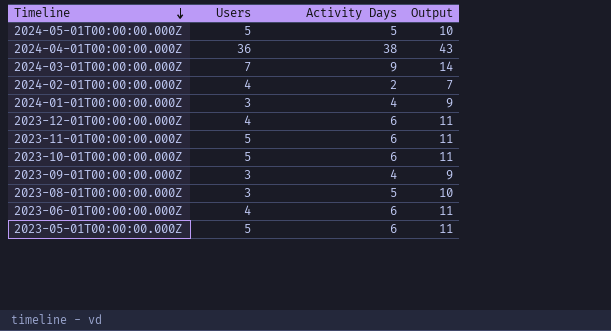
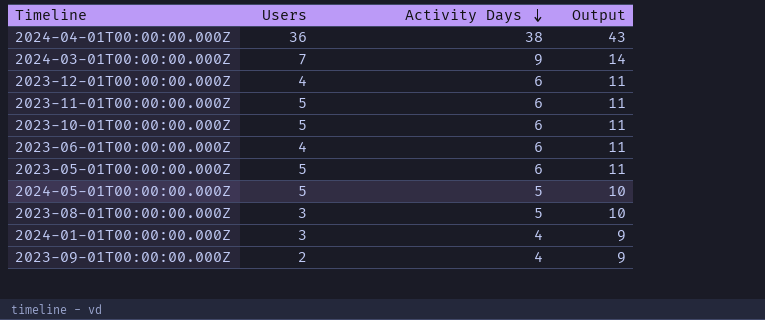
row order: Timeline descending -> Activity Days descending
row 2024-02-01T00:00:00.000Z: 4 | 2 | 7 -> none
2023-09-01T00:00:00.000Z | Users: 3 -> 2

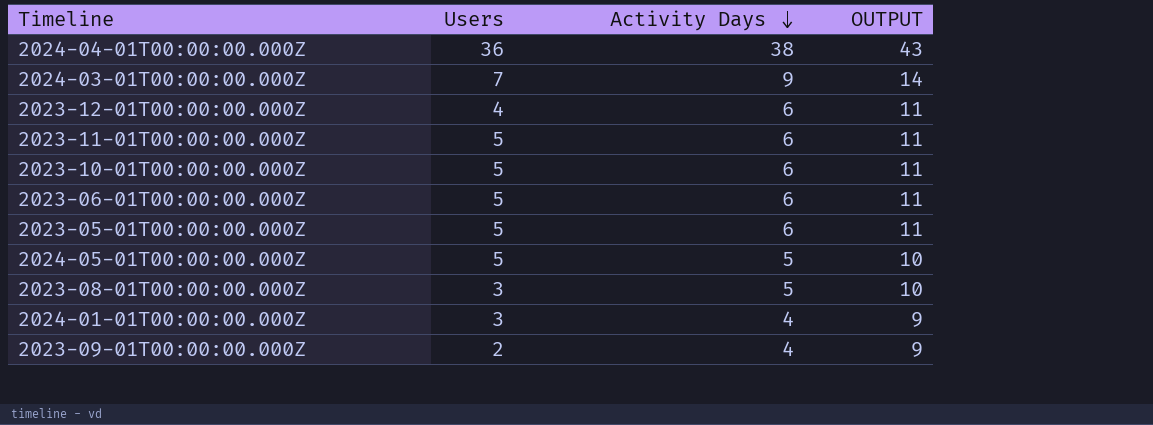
column name: Output -> OUTPUT
2023-06-01T00:00:00.000Z | Users: 4 -> 5

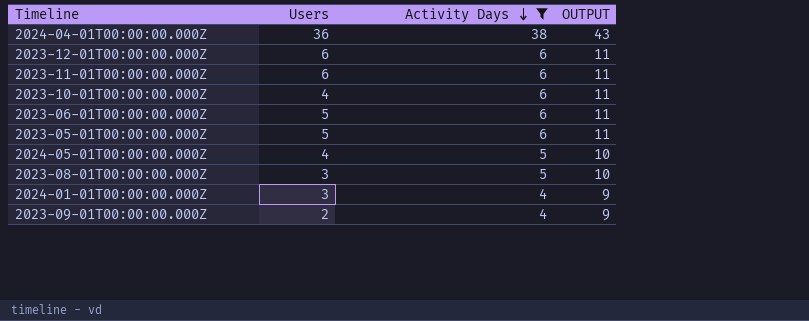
filter: none -> Activity Days != 9
2023-12-01T00:00:00.000Z | Users: 4 -> 6
2023-11-01T00:00:00.000Z | Users: 5 -> 6
2023-10-01T00:00:00.000Z | Users: 5 -> 4
2024-05-01T00:00:00.000Z | Users: 5 -> 4

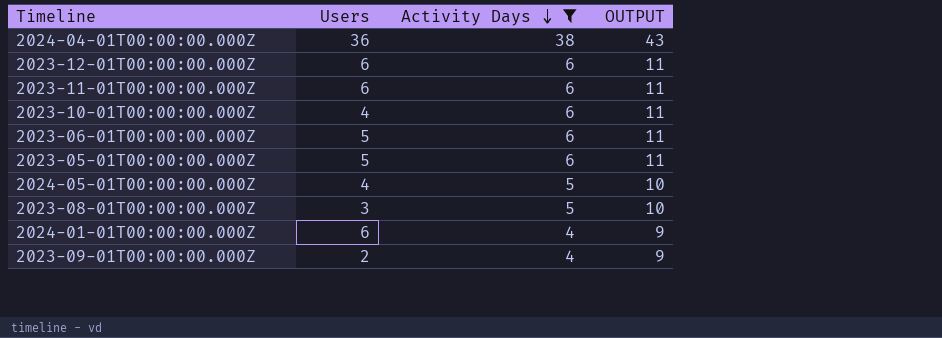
2024-01-01T00:00:00.000Z | Users: 3 -> 6

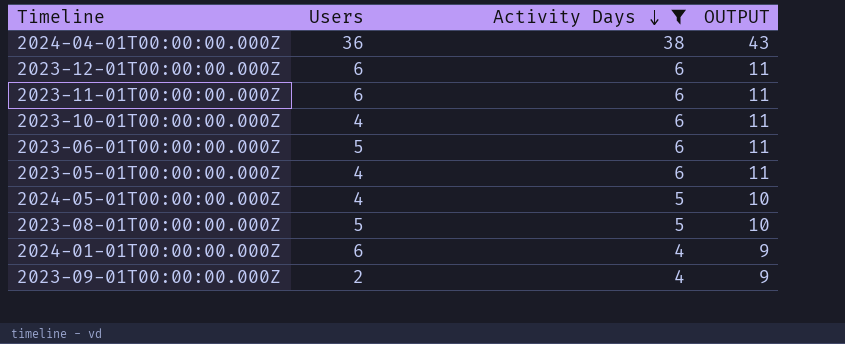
2023-05-01T00:00:00.000Z | Users: 5 -> 4
2023-08-01T00:00:00.000Z | Users: 3 -> 5

